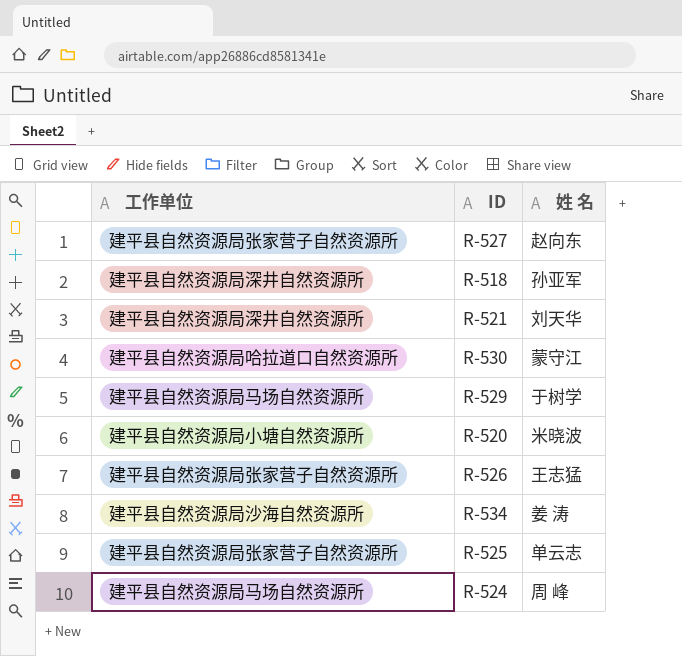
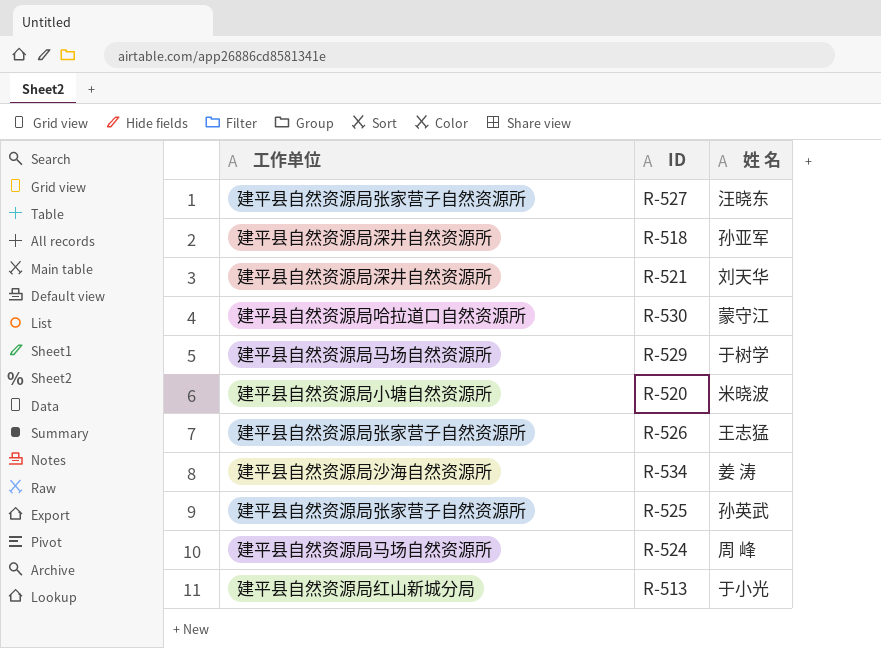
R-527 | 姓 名: 赵向东 -> 汪晓东
R-525 | 姓 名: 单云志 -> 孙英武
row R-513: none -> 建平县自然资源局红山新城分局 | 于小光

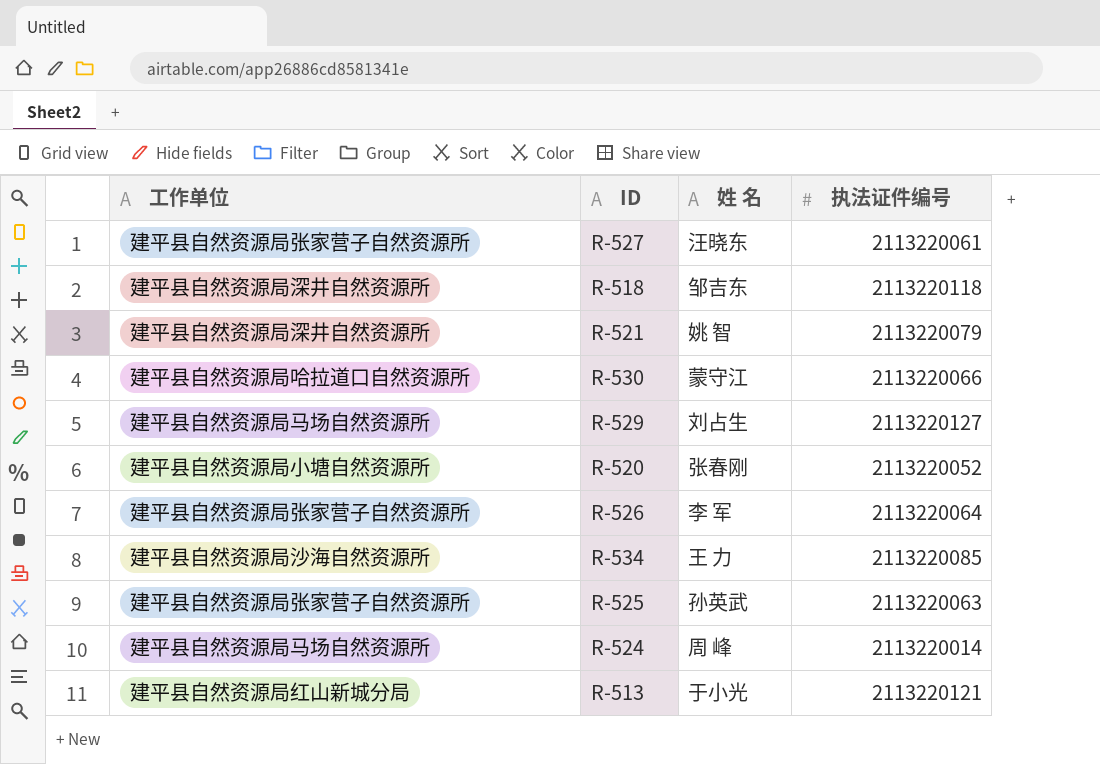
column 执法证件编号 | position: none -> 4
R-518 | 姓 名: 孙亚军 -> 邹吉东
R-521 | 姓 名: 刘天华 -> 姚 智
R-529 | 姓 名: 于树学 -> 刘占生
R-520 | 姓 名: 米晓波 -> 张春刚
R-526 | 姓 名: 王志猛 -> 李 军
R-534 | 姓 名: 姜 涛 -> 王 力

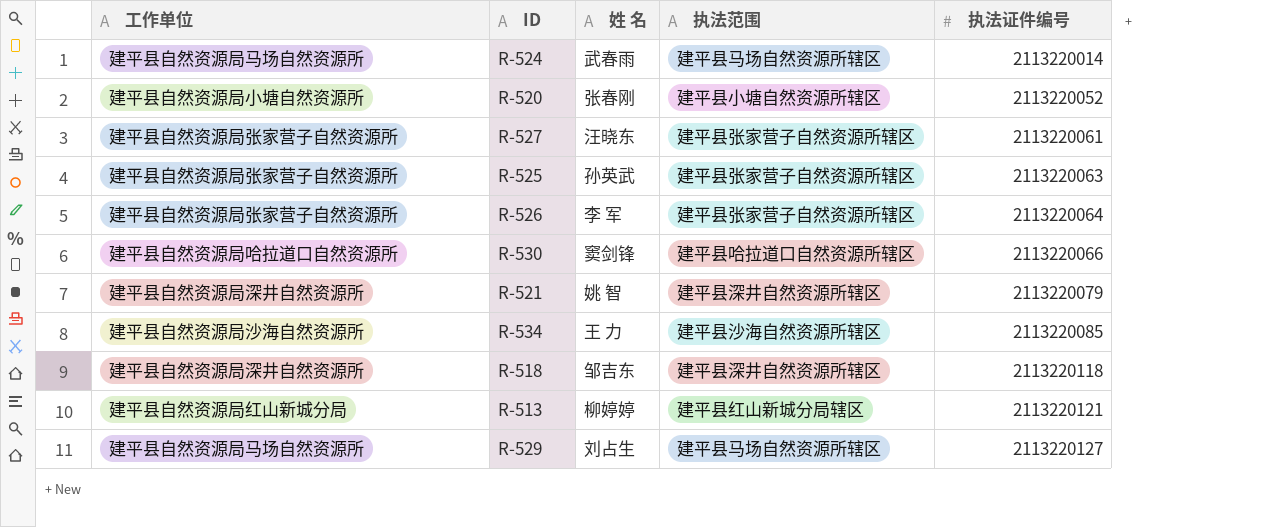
row order: none -> 执法证件编号 ascending
column 执法范围 | position: none -> 4
R-524 | 姓 名: 周 峰 -> 武春雨
R-530 | 姓 名: 蒙守江 -> 窦剑锋
R-513 | 姓 名: 于小光 -> 柳婷婷

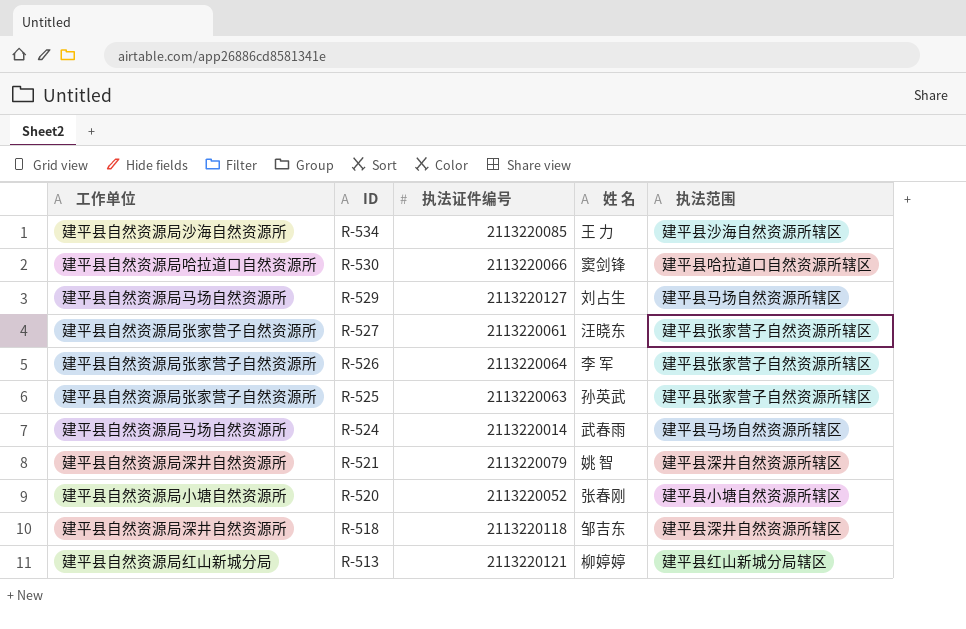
row order: 执法证件编号 ascending -> ID descending
column 执法证件编号 | position: 5 -> 3

